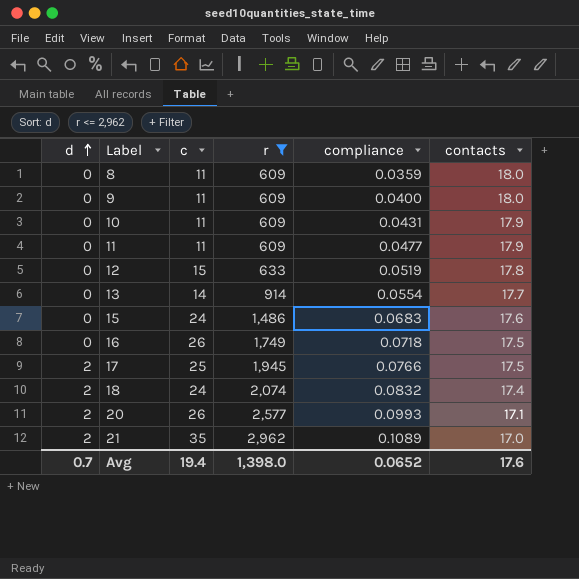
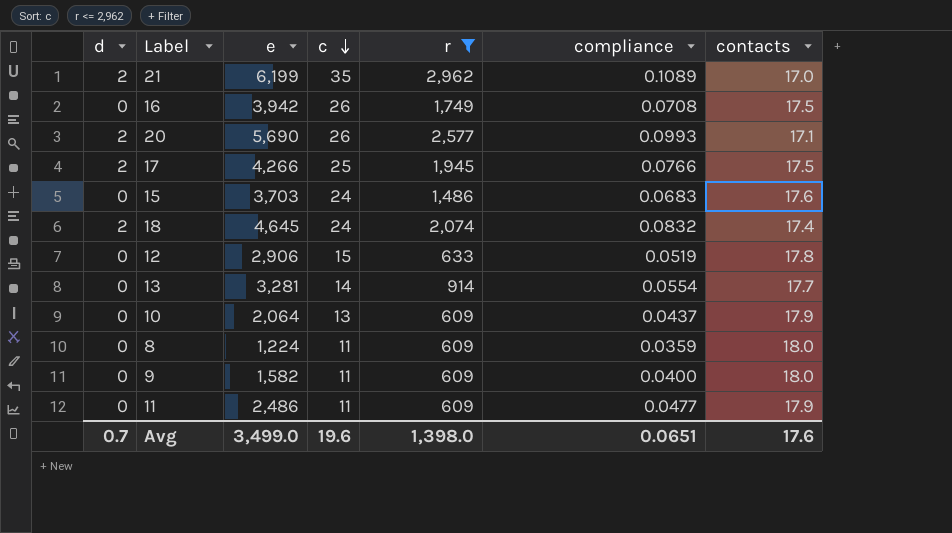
row order: d ascending -> c descending
column e | position: none -> 3
16 | compliance: 0.0718 -> 0.0708
10 | c: 11 -> 13
10 | compliance: 0.0431 -> 0.0437
Avg | c: 19.4 -> 19.6
Avg | compliance: 0.0652 -> 0.0651

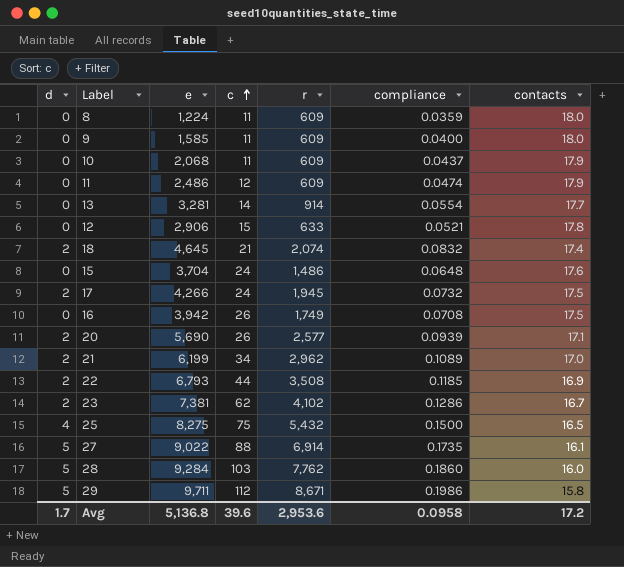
filter: r <= 2,962 -> none
row order: c descending -> c ascending
9 | e: 1,582 -> 1,585
10 | e: 2,064 -> 2,068
10 | c: 13 -> 11
11 | c: 11 -> 12
11 | compliance: 0.0477 -> 0.0474
12 | compliance: 0.0519 -> 0.0521
18 | c: 24 -> 21
15 | e: 3,703 -> 3,704
15 | compliance: 0.0683 -> 0.0648
17 | c: 25 -> 24
17 | compliance: 0.0766 -> 0.0732
20 | compliance: 0.0993 -> 0.0939
21 | c: 35 -> 34
Avg | d: 0.7 -> 1.7
Avg | e: 3,499.0 -> 5,136.8
Avg | c: 19.6 -> 39.6
Avg | r: 1,398.0 -> 2,953.6
Avg | compliance: 0.0651 -> 0.0958
Avg | contacts: 17.6 -> 17.2

